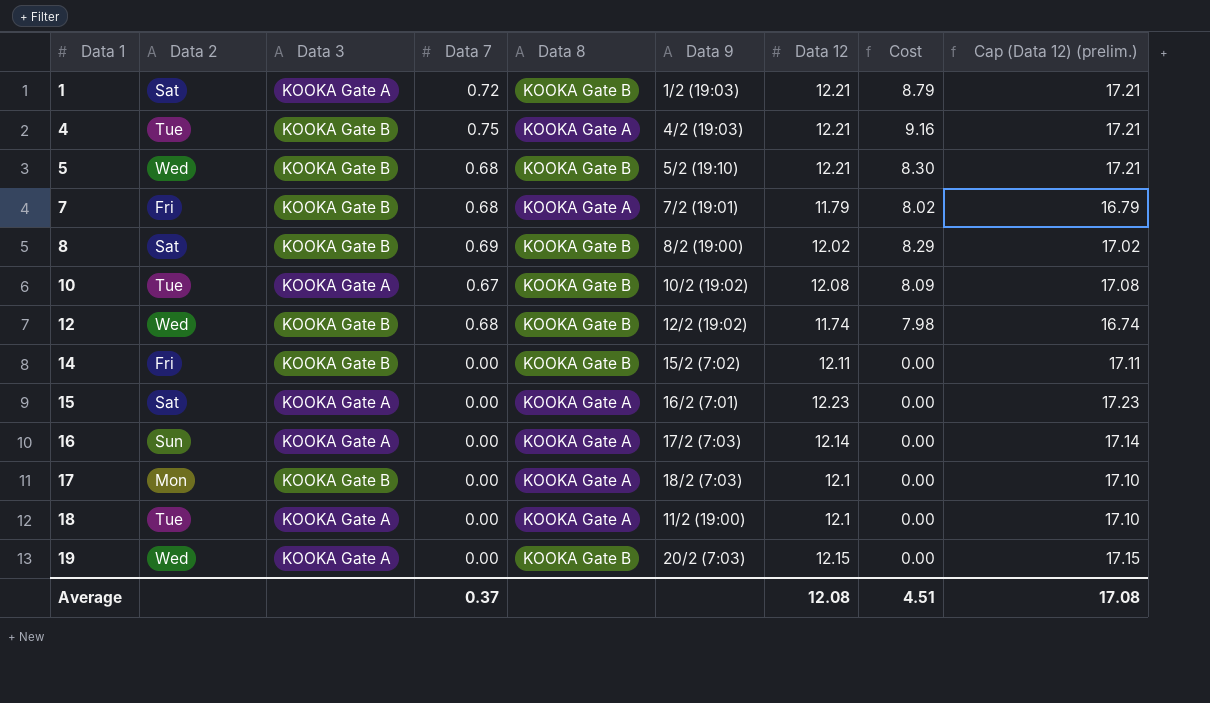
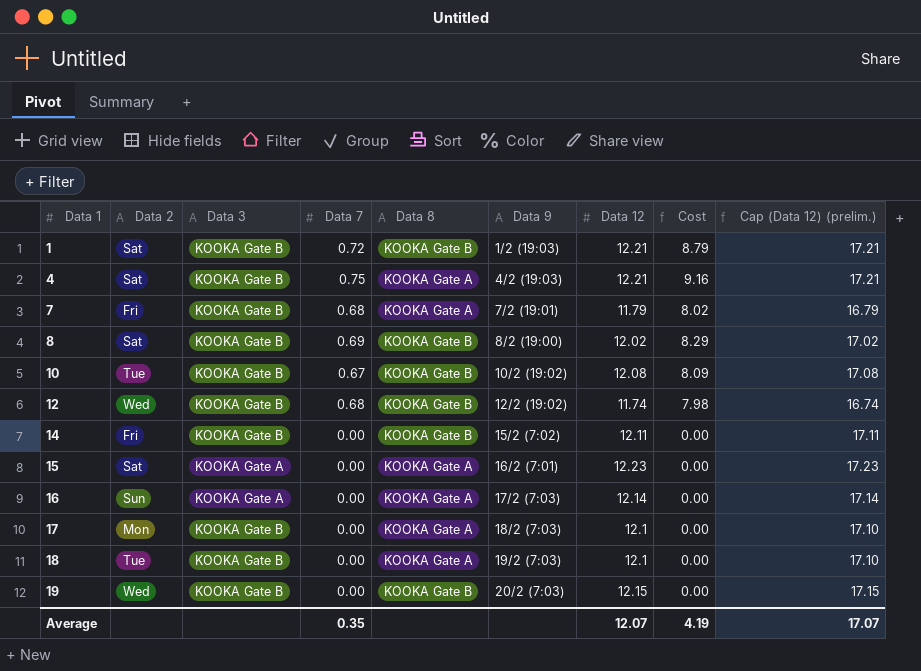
row 5: Wed | KOOKA Gate B | 0.68 | KOOKA Gate B | 5/2 (19:10) | 12.21 | 8.30 | 17.21 -> none
1 | Data 3: KOOKA Gate A -> KOOKA Gate B
4 | Data 2: Tue -> Sat
10 | Data 3: KOOKA Gate A -> KOOKA Gate B
18 | Data 3: KOOKA Gate A -> KOOKA Gate B
18 | Data 9: 11/2 (19:00) -> 19/2 (7:03)
19 | Data 3: KOOKA Gate A -> KOOKA Gate B
Average | Data 7: 0.37 -> 0.35
Average | Data 12: 12.08 -> 12.07
Average | Cost: 4.51 -> 4.19
Average | Cap (Data 12) (prelim.): 17.08 -> 17.07

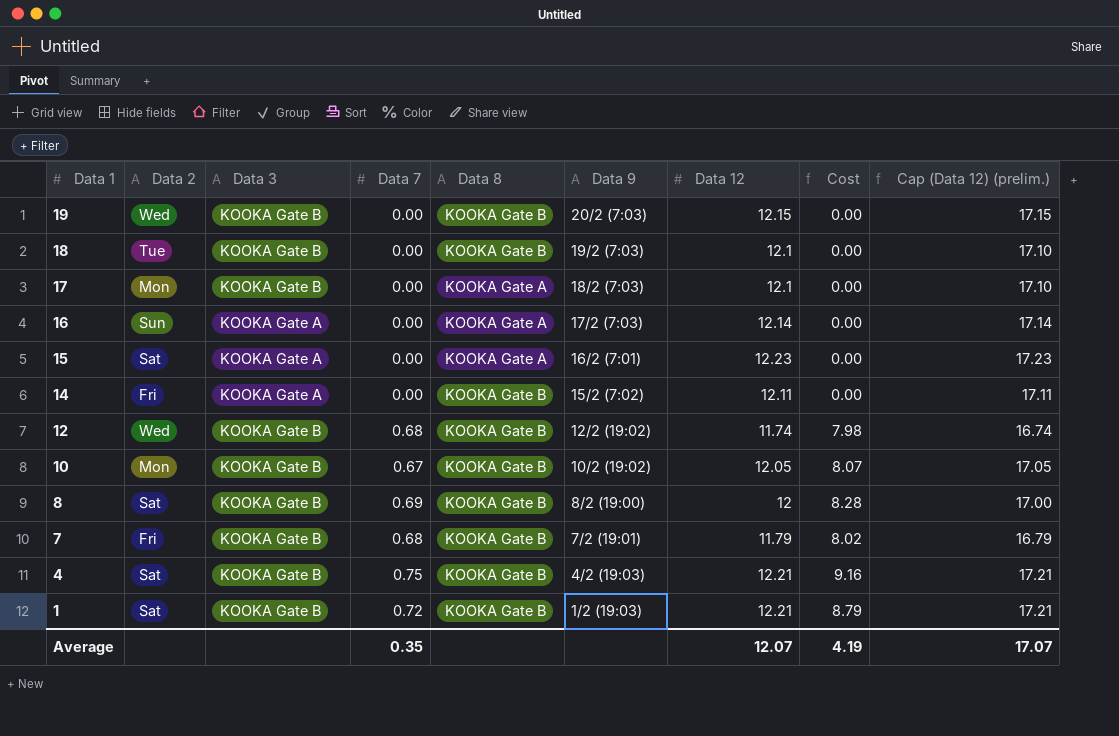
row order: Data 1 ascending -> Data 1 descending
18 | Data 8: KOOKA Gate A -> KOOKA Gate B
14 | Data 3: KOOKA Gate B -> KOOKA Gate A
10 | Data 2: Tue -> Mon
10 | Data 12: 12.08 -> 12.05
10 | Cost: 8.09 -> 8.07
10 | Cap (Data 12) (prelim.): 17.08 -> 17.05
8 | Data 12: 12.02 -> 12
8 | Cost: 8.29 -> 8.28
8 | Cap (Data 12) (prelim.): 17.02 -> 17.00
7 | Data 8: KOOKA Gate A -> KOOKA Gate B
4 | Data 8: KOOKA Gate A -> KOOKA Gate B

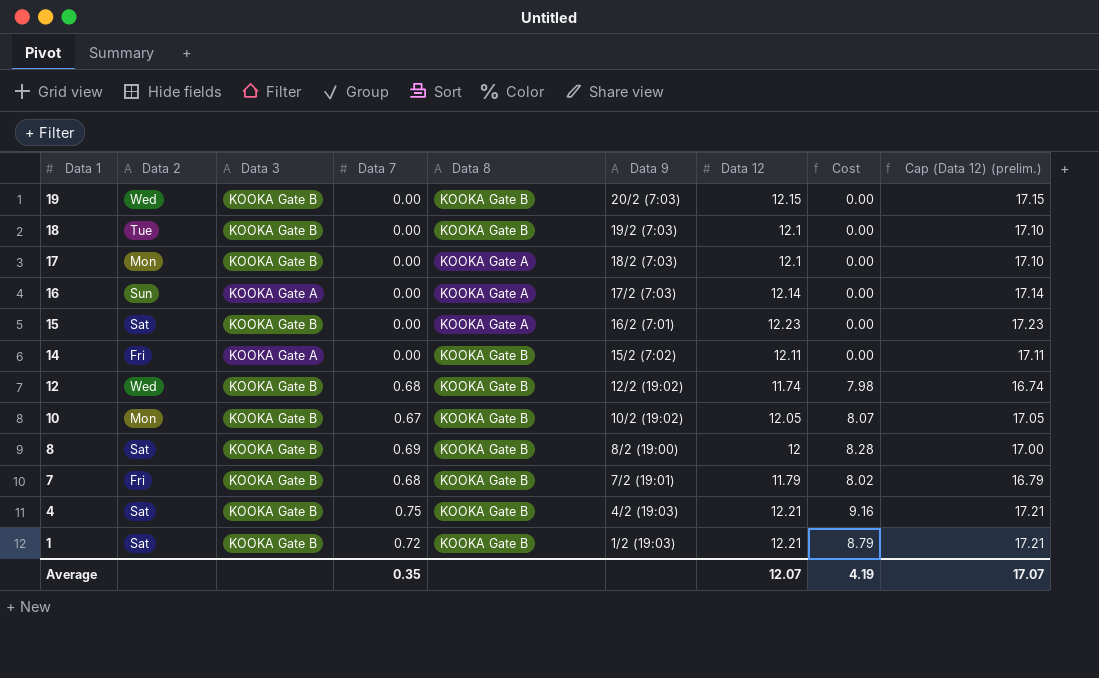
15 | Data 3: KOOKA Gate A -> KOOKA Gate B

